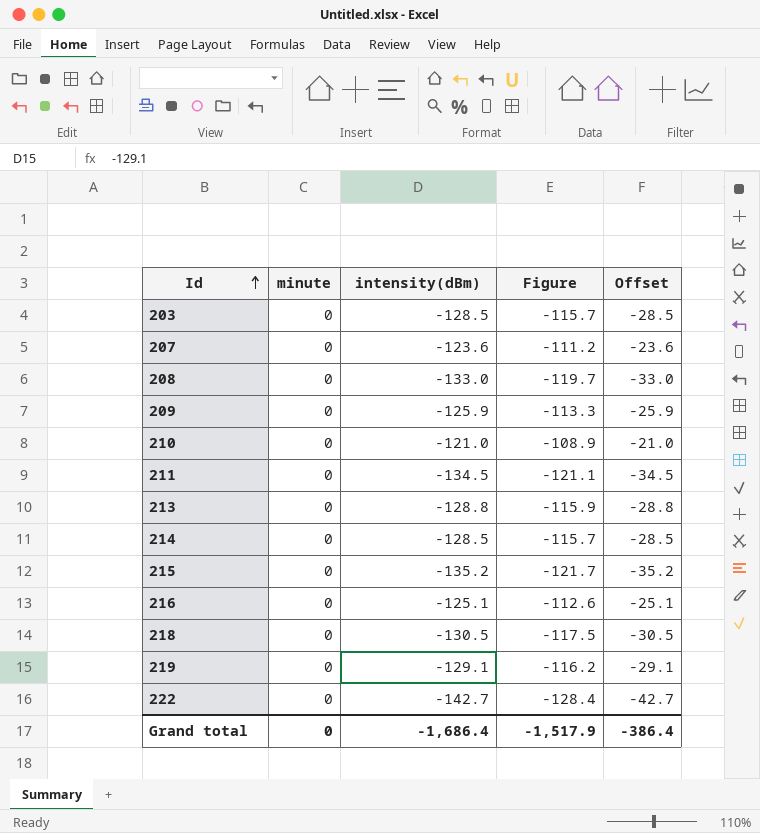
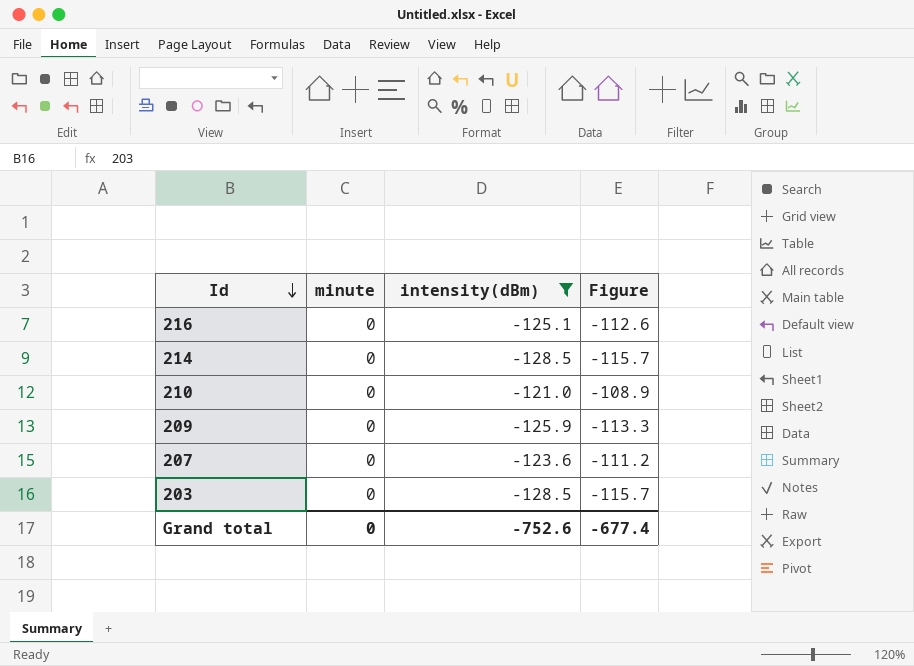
filter: none -> intensity(dBm) >= -128.5
row order: Id ascending -> Id descending
column Offset | formula: [intensity(dBm)] + 100 -> none
Grand total | intensity(dBm): -1,686.4 -> -752.6
Grand total | Figure: -1,517.9 -> -677.4

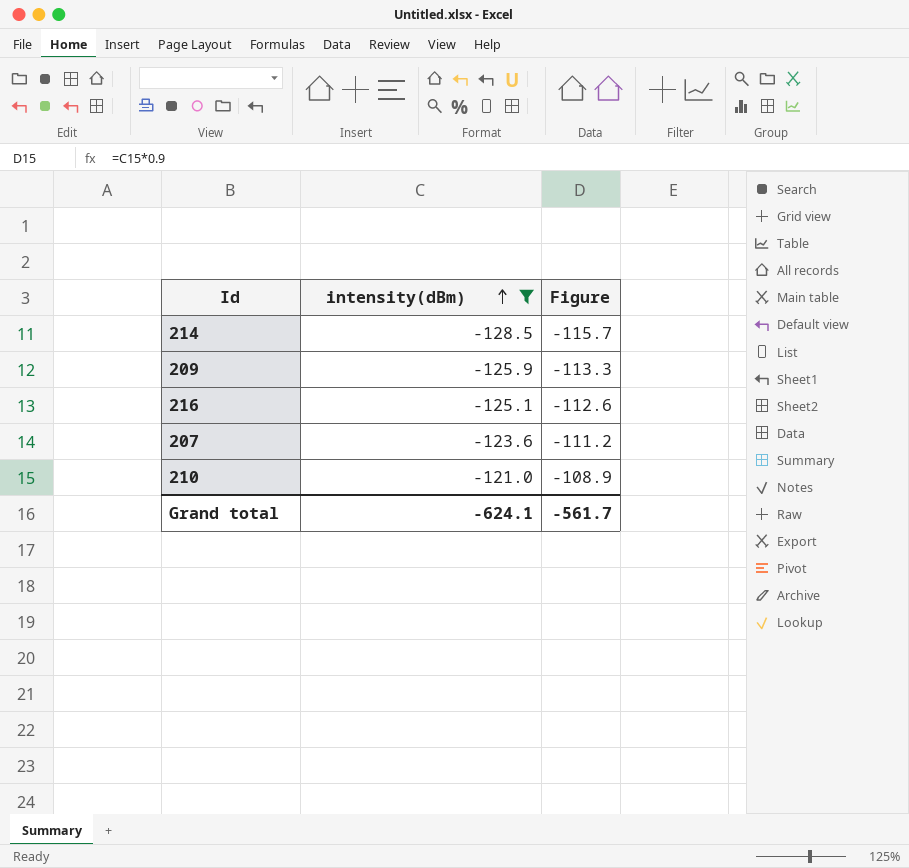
row order: Id descending -> intensity(dBm) ascending
column minute | position: 2 -> none
row 203: 0 | -128.5 | -115.7 -> none
Grand total | intensity(dBm): -752.6 -> -624.1
Grand total | Figure: -677.4 -> -561.7

